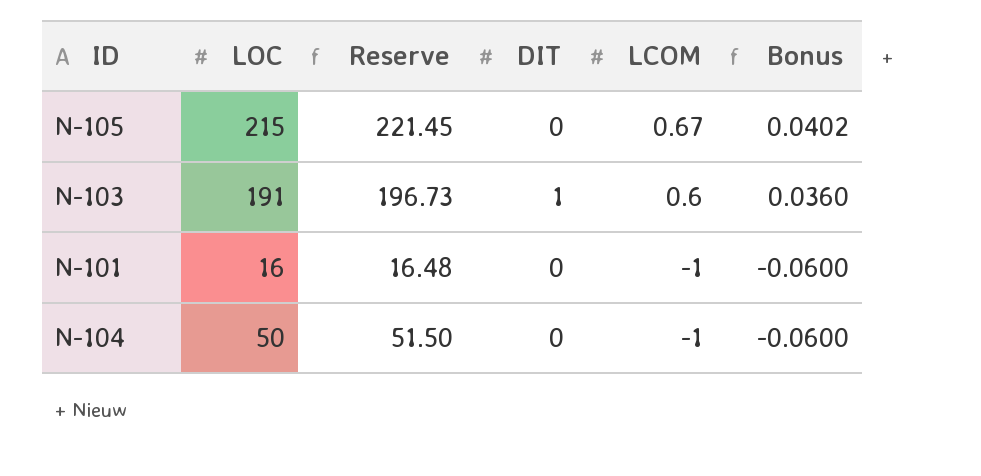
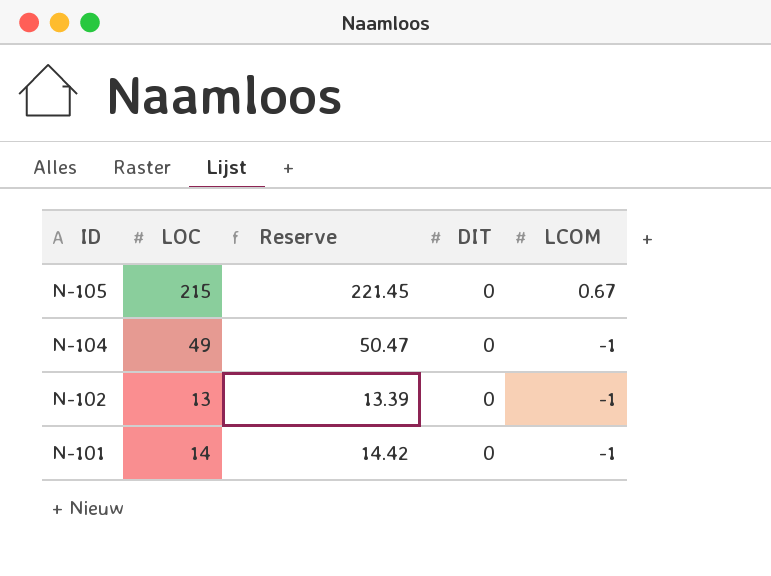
row order: LCOM descending -> ID descending
column Bonus | formula: [LCOM] * 0.06 -> none
row N-103: 191 | 196.73 | 1 | 0.6 | 0.0360 -> none
N-104 | LOC: 50 -> 49
N-104 | Reserve: 51.50 -> 50.47
row N-102: none -> 13 | 13.39 | 0 | -1
N-101 | LOC: 16 -> 14
N-101 | Reserve: 16.48 -> 14.42

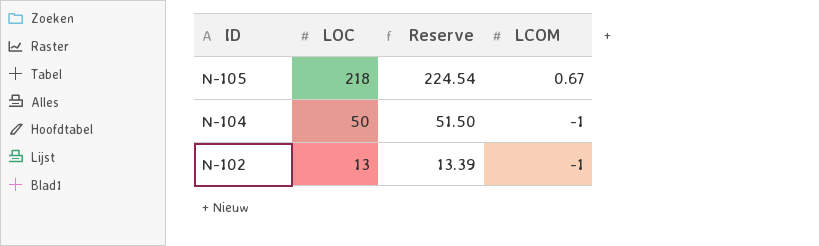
column DIT | position: 4 -> none
row N-101: 14 | 14.42 | 0 | -1 -> none
N-105 | LOC: 215 -> 218
N-105 | Reserve: 221.45 -> 224.54
N-104 | LOC: 49 -> 50
N-104 | Reserve: 50.47 -> 51.50

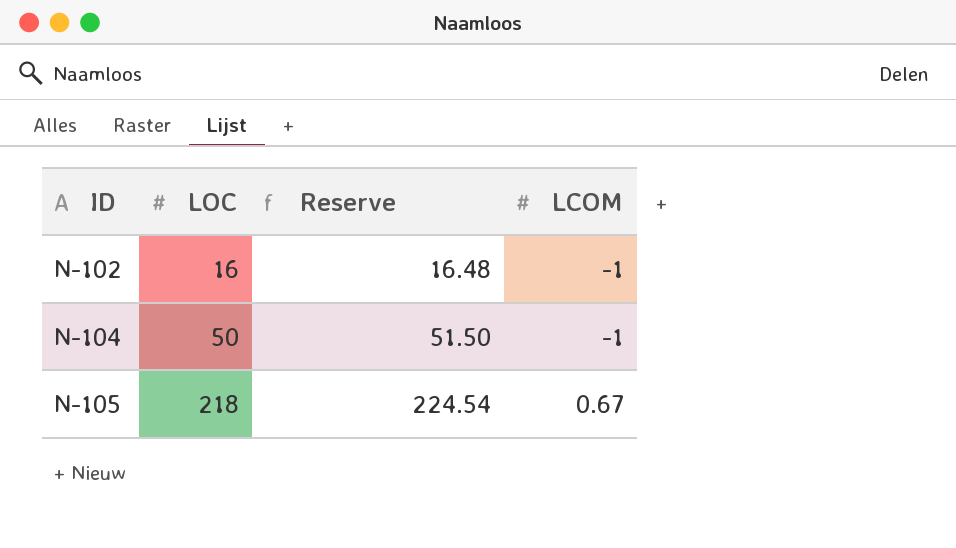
row order: ID descending -> ID ascending
N-102 | LOC: 13 -> 16
N-102 | Reserve: 13.39 -> 16.48

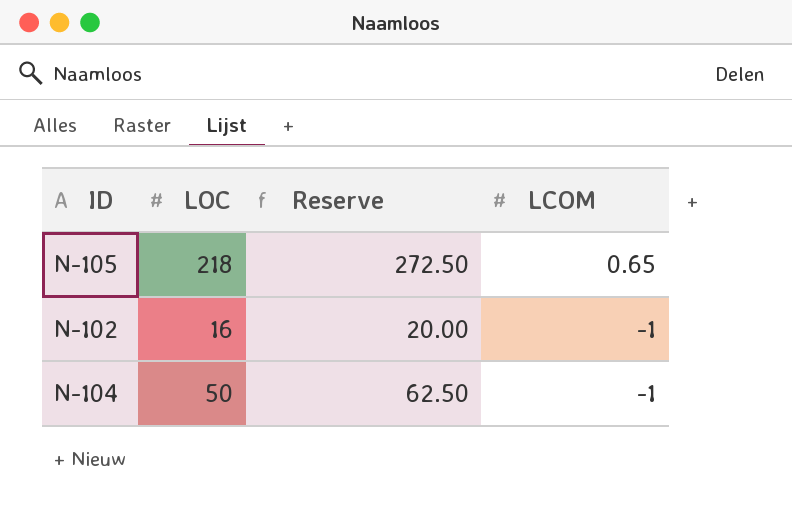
row order: ID ascending -> LCOM descending
column Reserve | formula: [LOC] * 1.03 -> [LOC] * 1.25
N-105 | LCOM: 0.67 -> 0.65

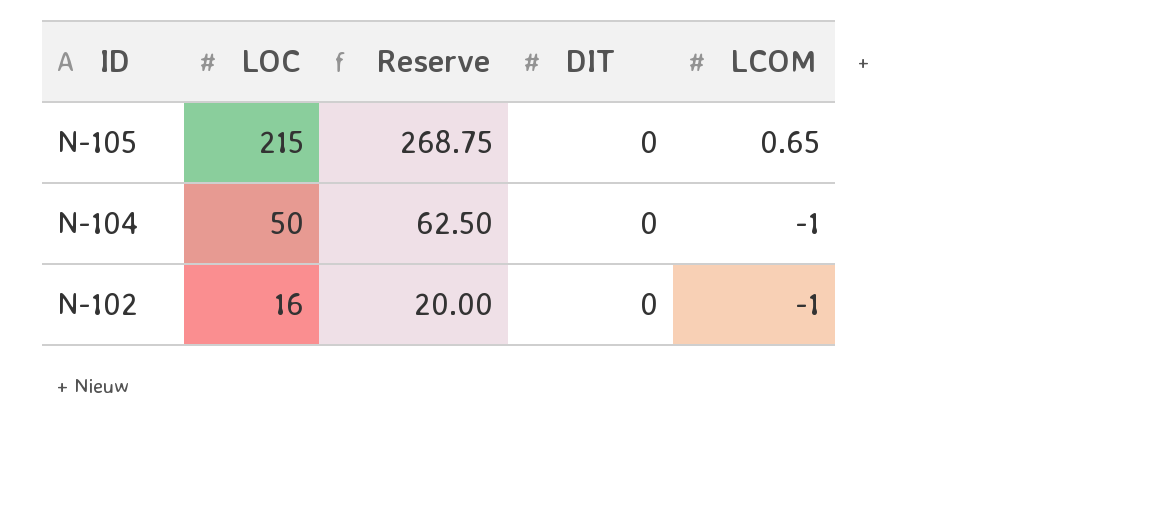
row order: LCOM descending -> ID descending
column DIT | position: none -> 4
N-105 | LOC: 218 -> 215
N-105 | Reserve: 272.50 -> 268.75

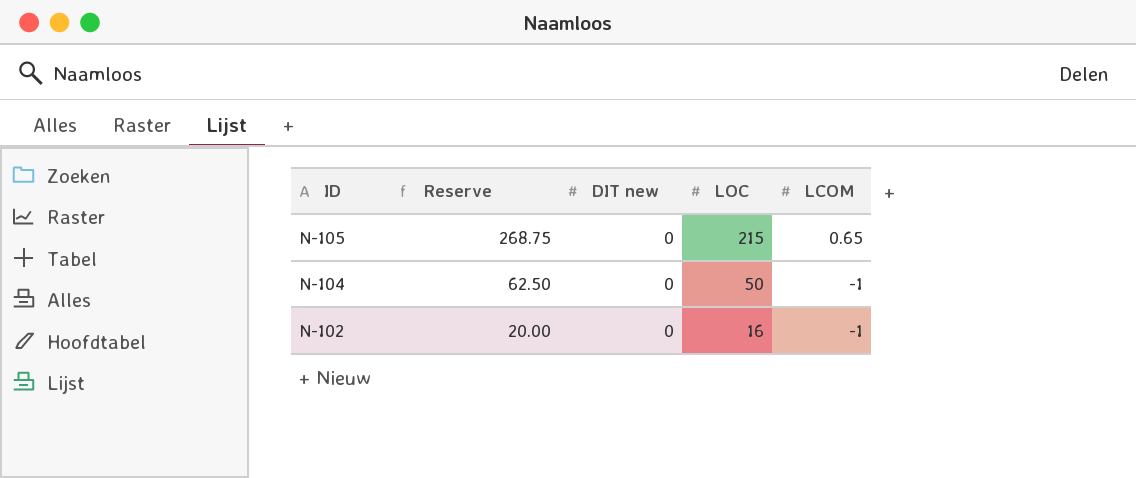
column name: DIT -> DIT new
column LOC | position: 2 -> 4

